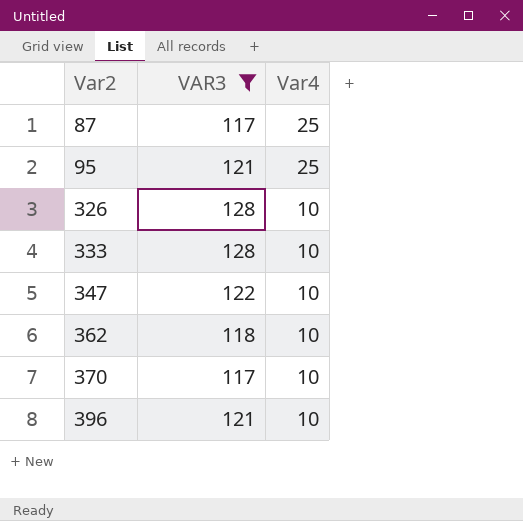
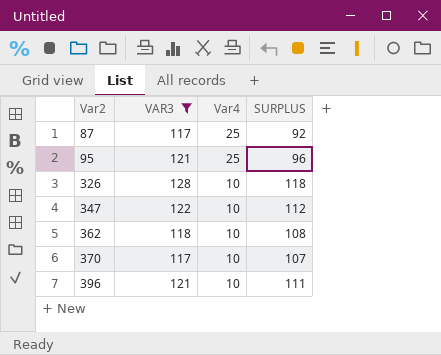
column SURPLUS | formula: none -> [VAR3] - [Var4]
row 333: 128 | 10 -> none

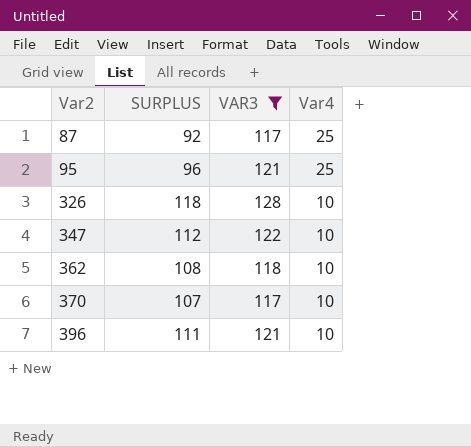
column SURPLUS | position: 4 -> 2

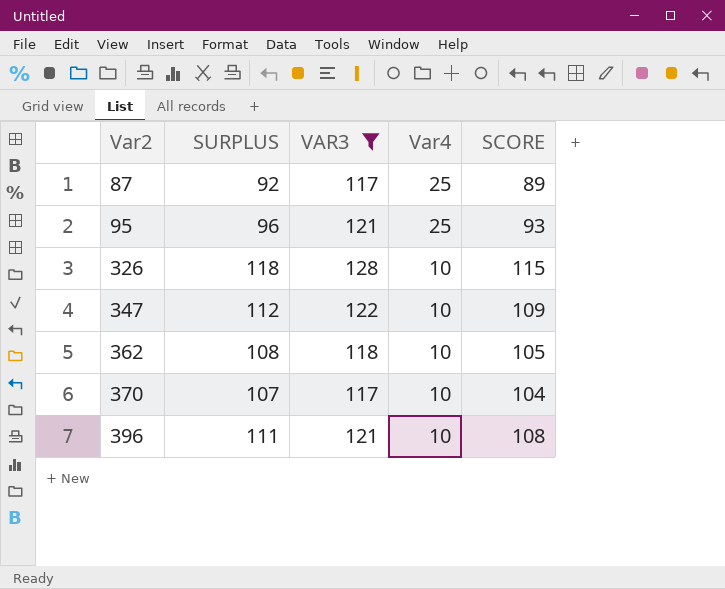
column SCORE | formula: none -> [SURPLUS] - 3

